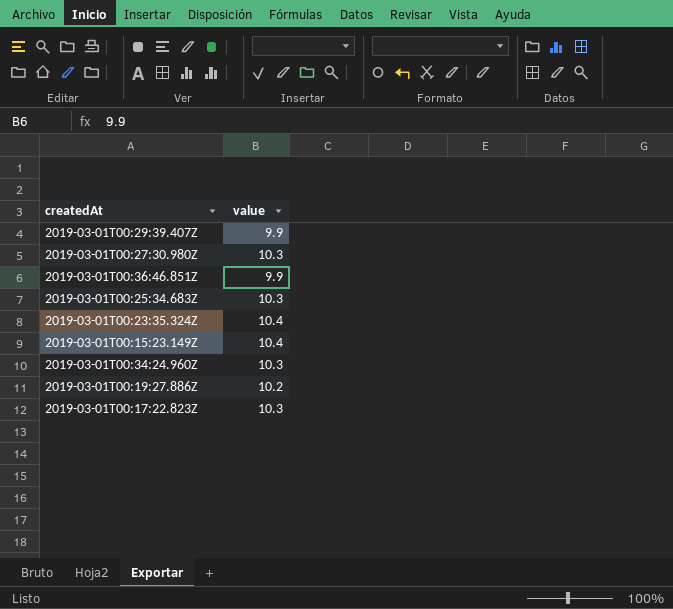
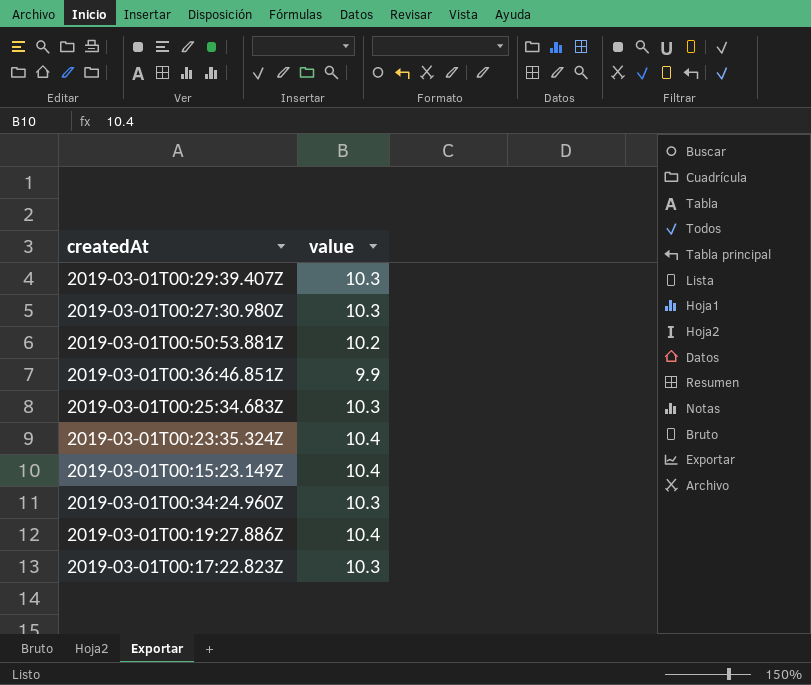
2019-03-01T00:29:39.407Z | value: 9.9 -> 10.3
row 2019-03-01T00:50:53.881Z: none -> 10.2
2019-03-01T00:19:27.886Z | value: 10.2 -> 10.4

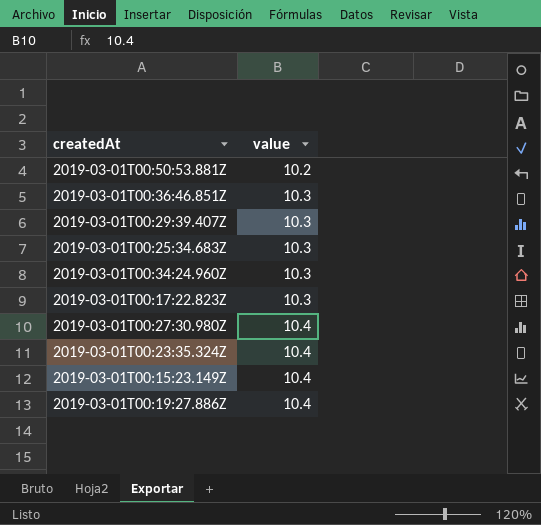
row order: none -> value ascending
2019-03-01T00:36:46.851Z | value: 9.9 -> 10.3
2019-03-01T00:27:30.980Z | value: 10.3 -> 10.4

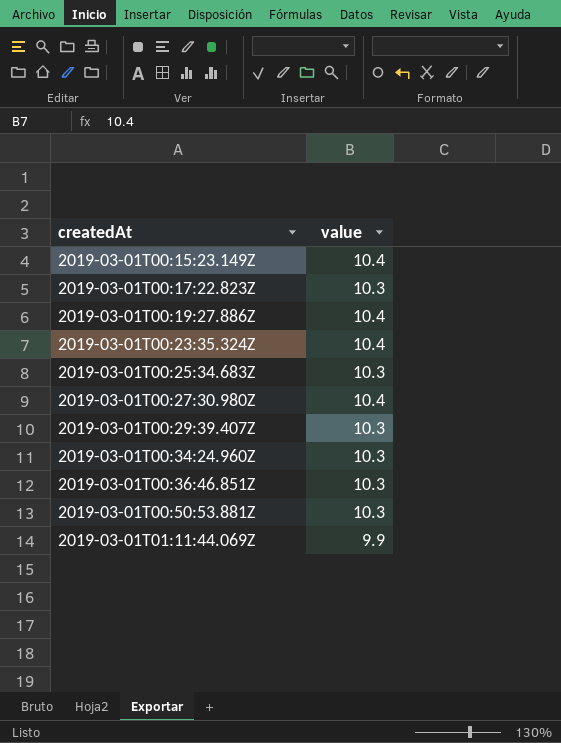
row order: value ascending -> createdAt ascending
2019-03-01T00:50:53.881Z | value: 10.2 -> 10.3
row 2019-03-01T01:11:44.069Z: none -> 9.9

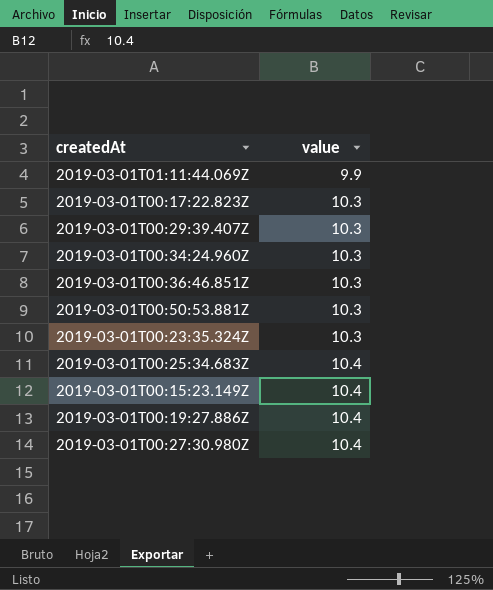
row order: createdAt ascending -> value ascending
2019-03-01T00:23:35.324Z | value: 10.4 -> 10.3
2019-03-01T00:25:34.683Z | value: 10.3 -> 10.4

